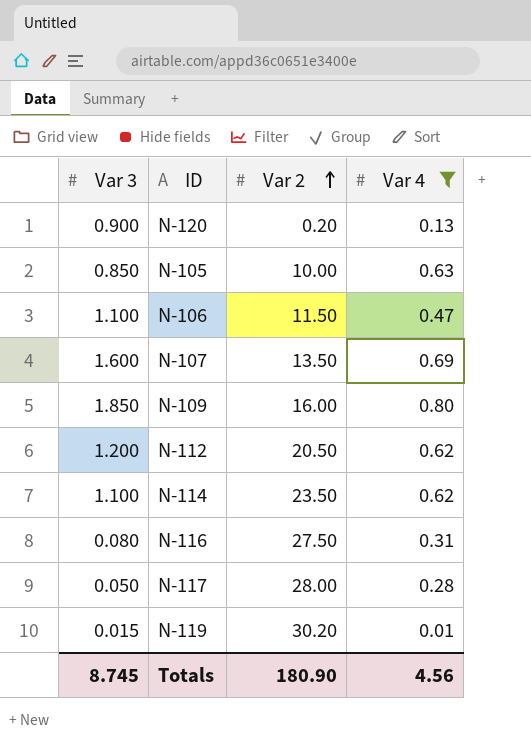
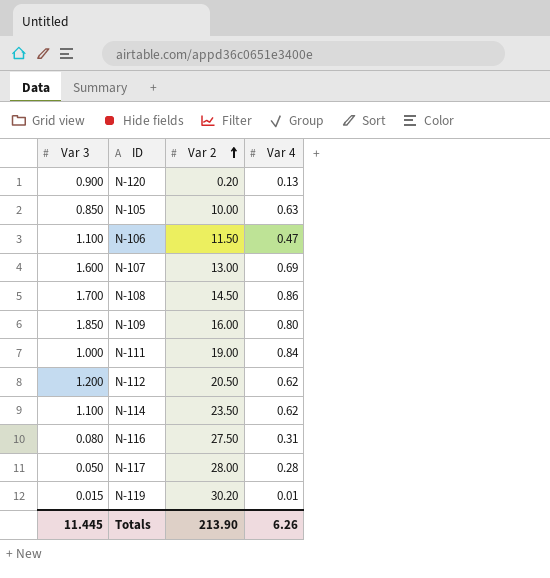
filter: Var 4 <= 0.80 -> none
N-107 | Var 2: 13.50 -> 13.00
Totals | Var 3: 8.745 -> 11.445
Totals | Var 2: 180.90 -> 213.90
Totals | Var 4: 4.56 -> 6.26

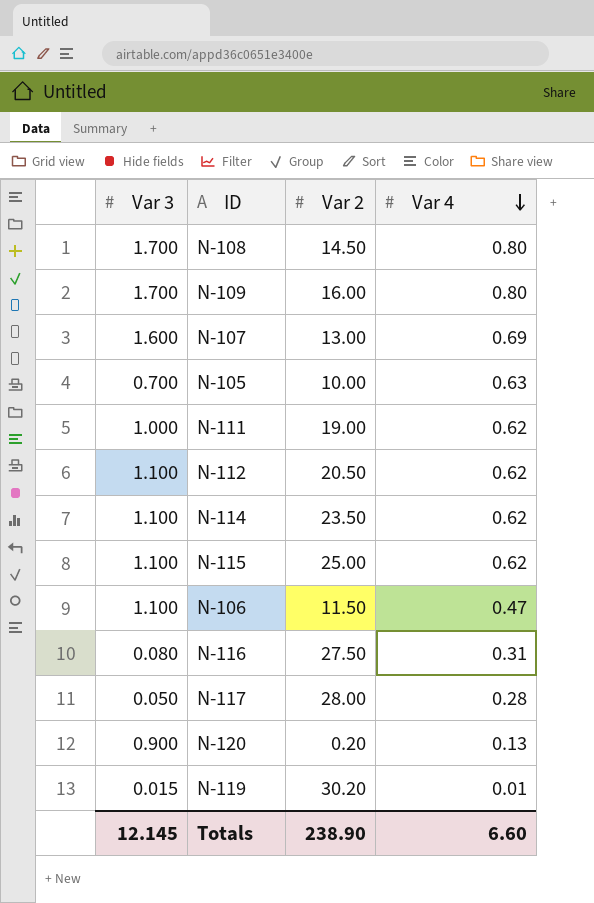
row order: Var 2 ascending -> Var 4 descending
N-108 | Var 4: 0.86 -> 0.80
N-109 | Var 3: 1.850 -> 1.700
N-105 | Var 3: 0.850 -> 0.700
N-111 | Var 4: 0.84 -> 0.62
N-112 | Var 3: 1.200 -> 1.100
row N-115: none -> 1.100 | 25.00 | 0.62
Totals | Var 3: 11.445 -> 12.145
Totals | Var 2: 213.90 -> 238.90
Totals | Var 4: 6.26 -> 6.60

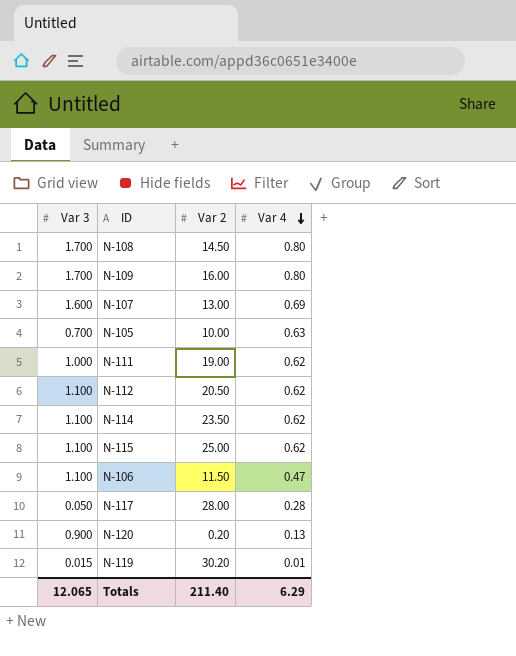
row N-116: 0.080 | 27.50 | 0.31 -> none
Totals | Var 3: 12.145 -> 12.065
Totals | Var 2: 238.90 -> 211.40
Totals | Var 4: 6.60 -> 6.29

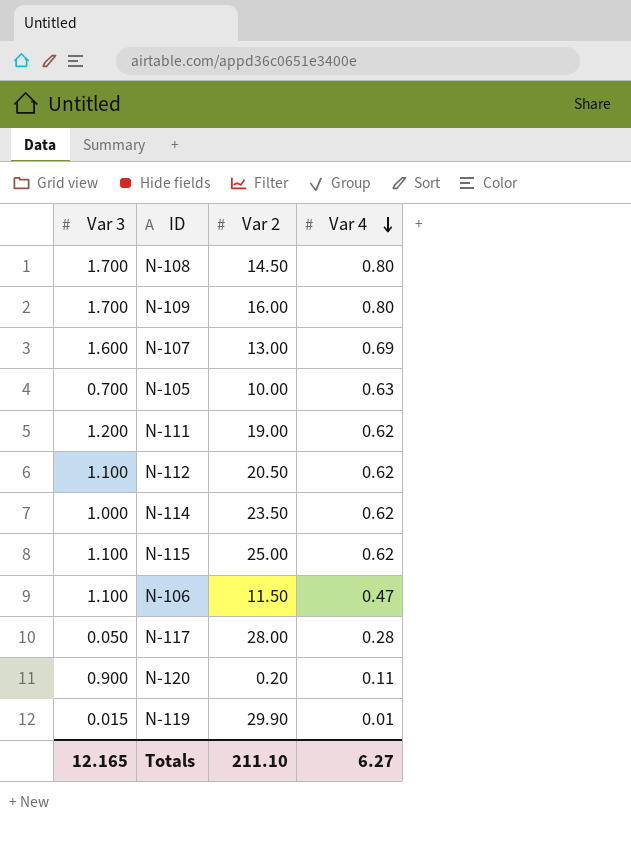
N-111 | Var 3: 1.000 -> 1.200
N-114 | Var 3: 1.100 -> 1.000
N-120 | Var 4: 0.13 -> 0.11
N-119 | Var 2: 30.20 -> 29.90
Totals | Var 3: 12.065 -> 12.165
Totals | Var 2: 211.40 -> 211.10
Totals | Var 4: 6.29 -> 6.27

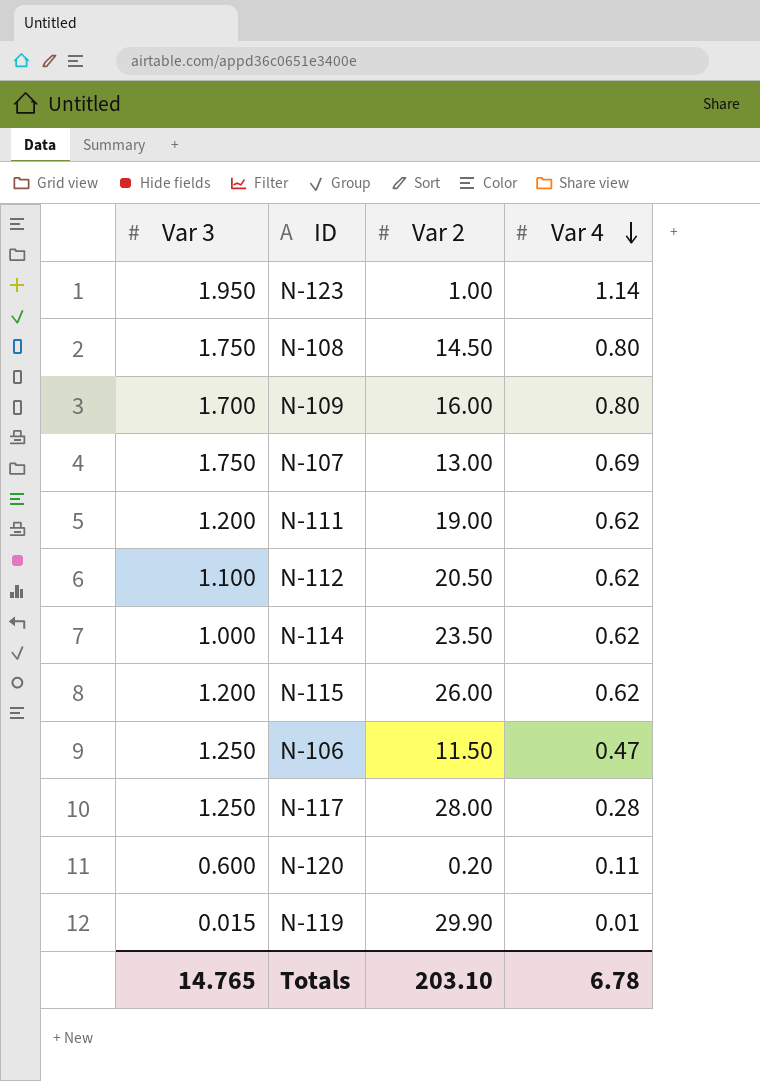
row N-105: 0.700 | 10.00 | 0.63 -> none
row N-123: none -> 1.950 | 1.00 | 1.14
N-108 | Var 3: 1.700 -> 1.750
N-107 | Var 3: 1.600 -> 1.750
N-115 | Var 3: 1.100 -> 1.200
N-115 | Var 2: 25.00 -> 26.00
N-106 | Var 3: 1.100 -> 1.250
N-117 | Var 3: 0.050 -> 1.250
N-120 | Var 3: 0.900 -> 0.600
Totals | Var 3: 12.165 -> 14.765
Totals | Var 2: 211.10 -> 203.10
Totals | Var 4: 6.27 -> 6.78

